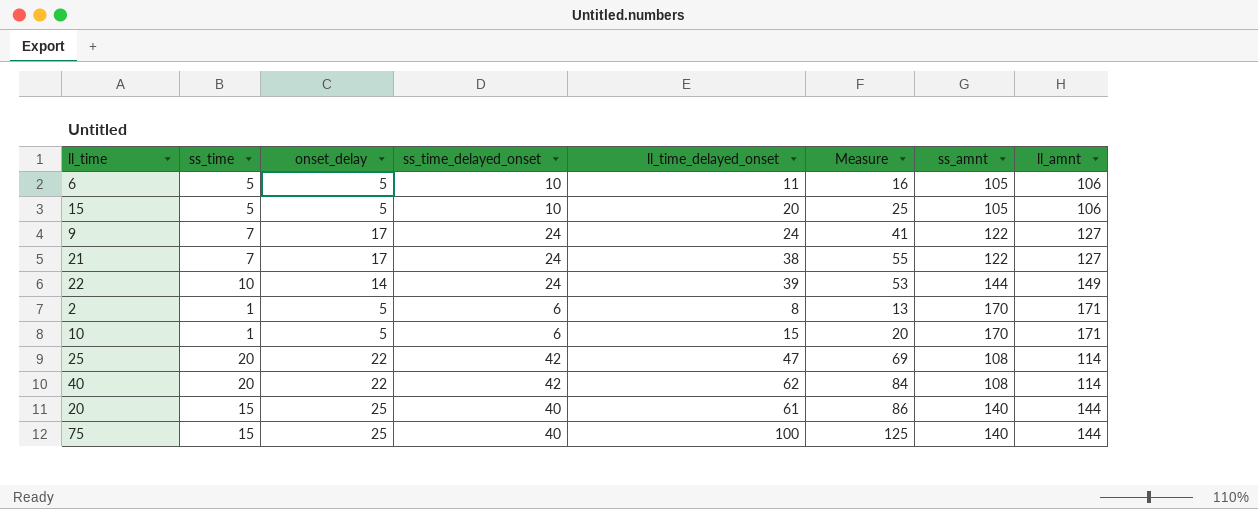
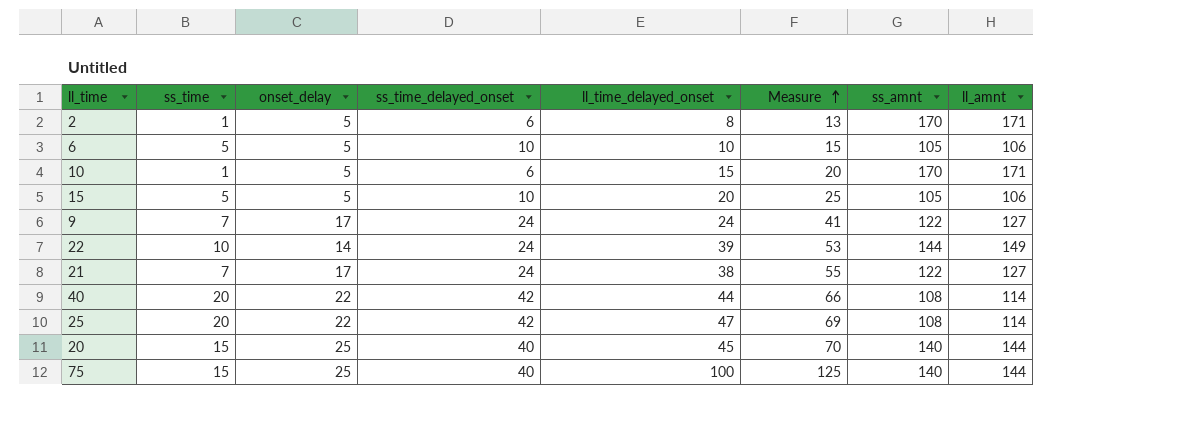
row order: none -> Measure ascending
6 | ll_time_delayed_onset: 11 -> 10
6 | Measure: 16 -> 15
40 | ll_time_delayed_onset: 62 -> 44
40 | Measure: 84 -> 66
20 | ll_time_delayed_onset: 61 -> 45
20 | Measure: 86 -> 70

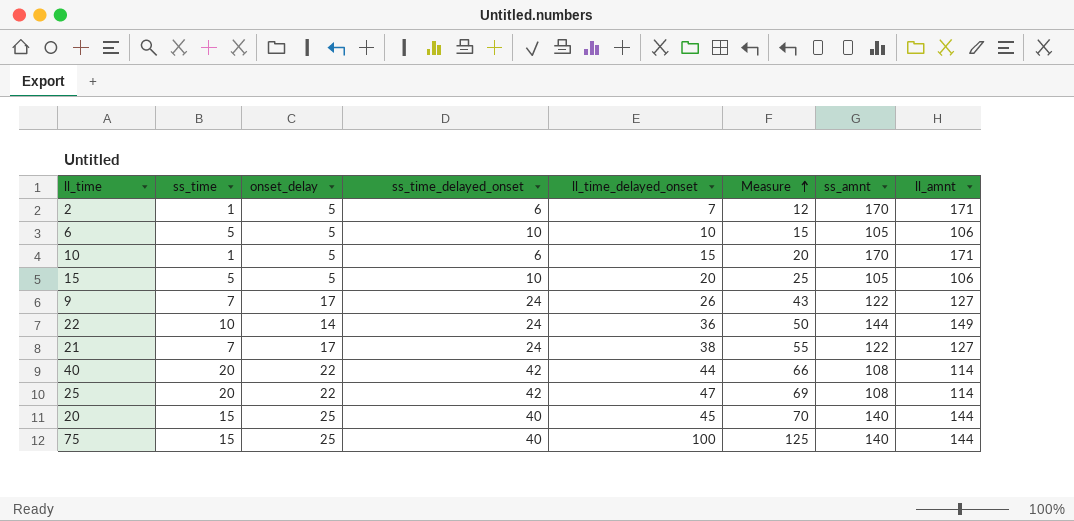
2 | ll_time_delayed_onset: 8 -> 7
2 | Measure: 13 -> 12
9 | ll_time_delayed_onset: 24 -> 26
9 | Measure: 41 -> 43
22 | ll_time_delayed_onset: 39 -> 36
22 | Measure: 53 -> 50

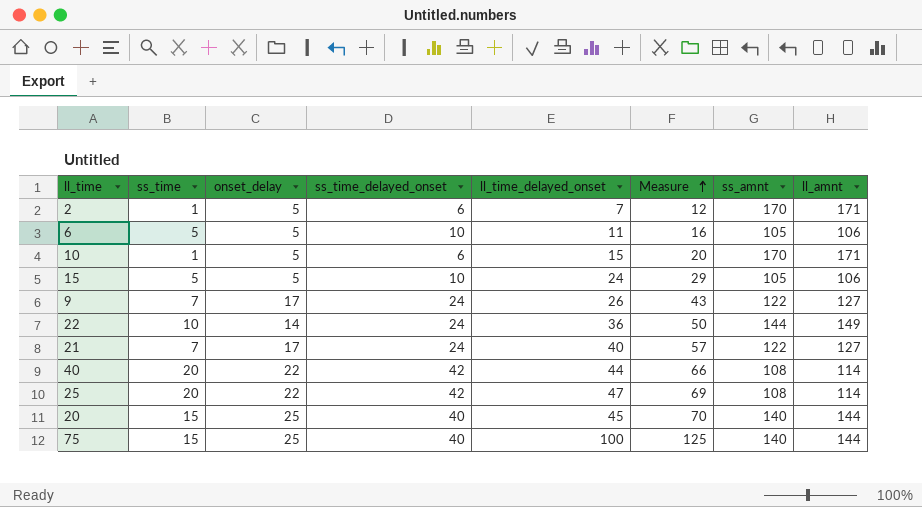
6 | ll_time_delayed_onset: 10 -> 11
6 | Measure: 15 -> 16
15 | ll_time_delayed_onset: 20 -> 24
15 | Measure: 25 -> 29
21 | ll_time_delayed_onset: 38 -> 40
21 | Measure: 55 -> 57

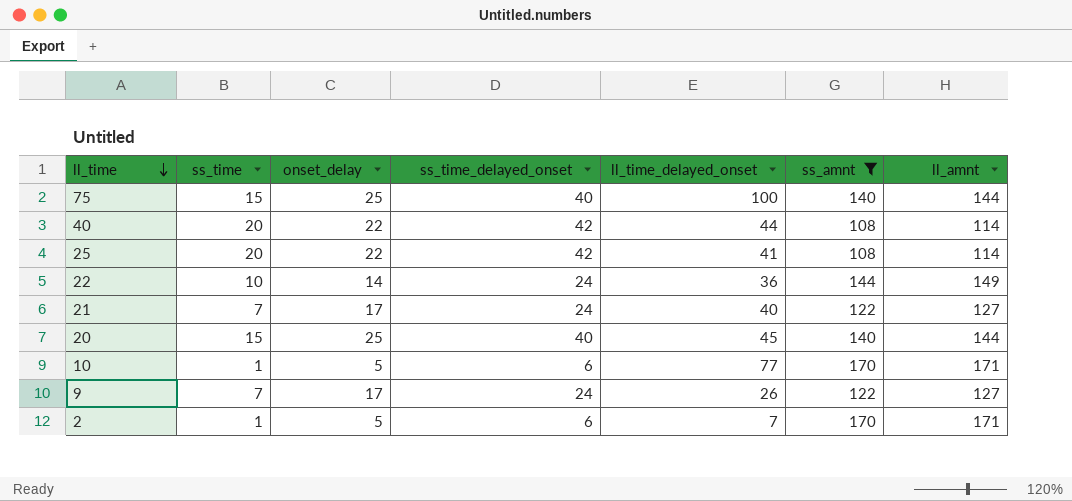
filter: none -> ss_amnt != 105
row order: Measure ascending -> ll_time descending
column Measure | formula: [onset_delay] + [ll_time_delayed_onset] -> none
25 | ll_time_delayed_onset: 47 -> 41
10 | ll_time_delayed_onset: 15 -> 77

